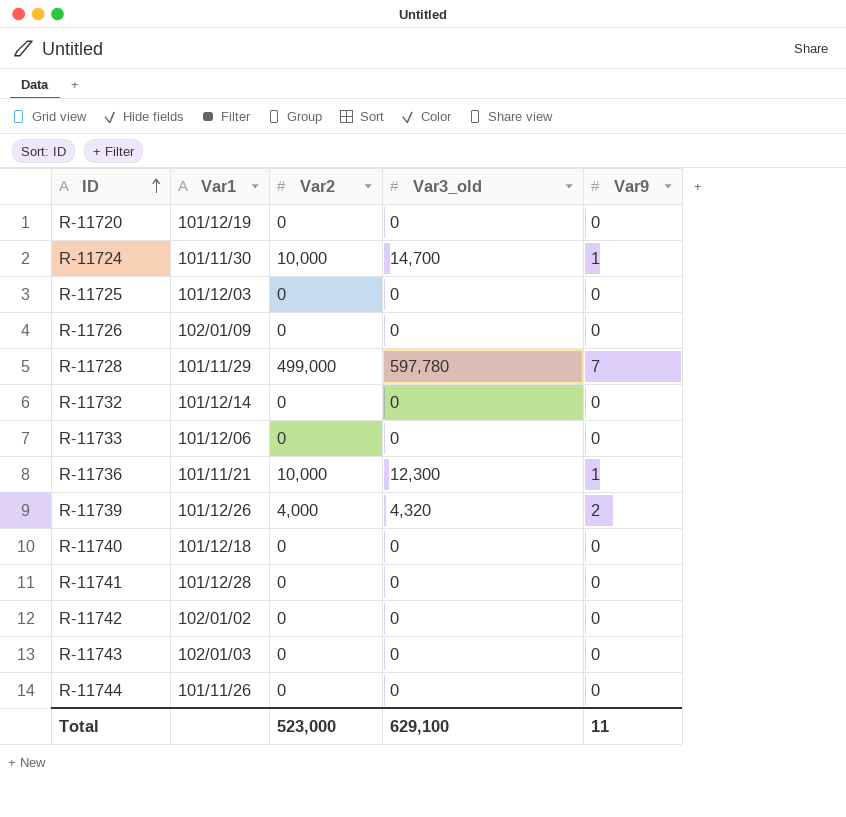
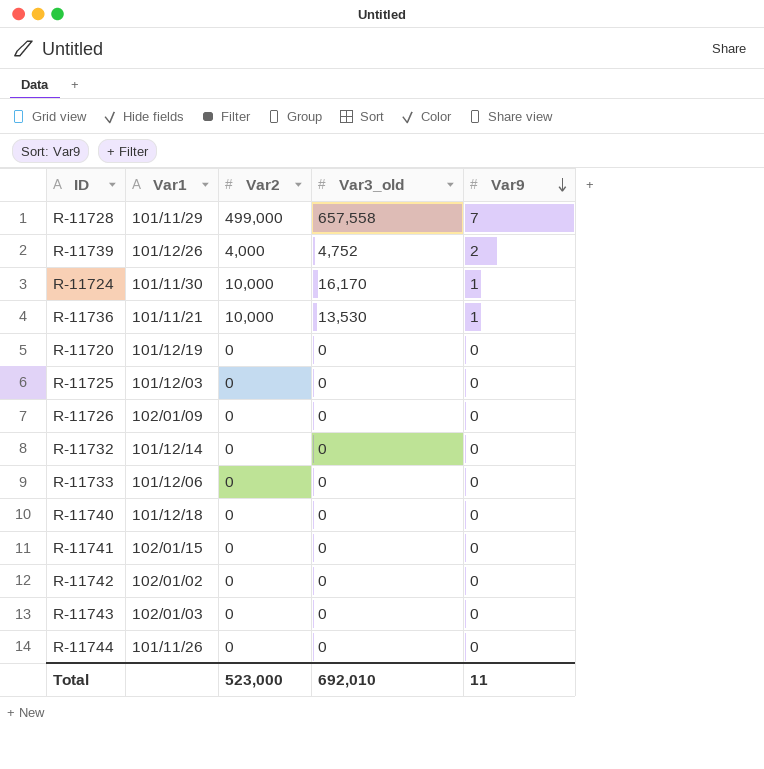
row order: ID ascending -> Var9 descending
R-11728 | Var3_old: 597,780 -> 657,558
R-11739 | Var3_old: 4,320 -> 4,752
R-11724 | Var3_old: 14,700 -> 16,170
R-11736 | Var3_old: 12,300 -> 13,530
R-11741 | Var1: 101/12/28 -> 102/01/15
Total | Var3_old: 629,100 -> 692,010

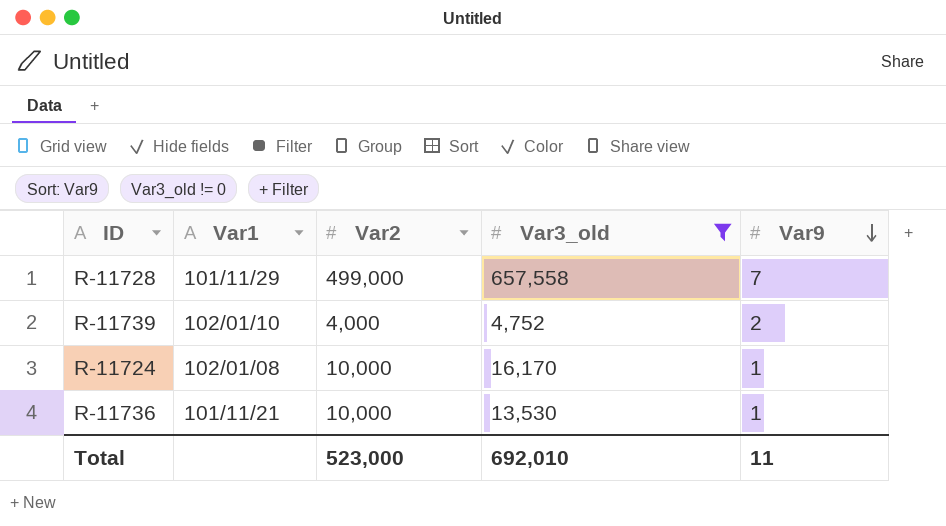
filter: none -> Var3_old != 0
R-11739 | Var1: 101/12/26 -> 102/01/10
R-11724 | Var1: 101/11/30 -> 102/01/08

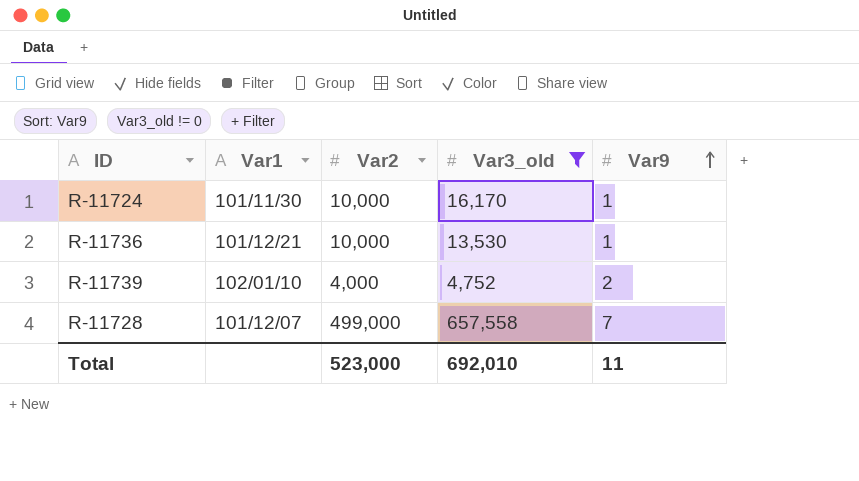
row order: Var9 descending -> Var9 ascending
R-11724 | Var1: 102/01/08 -> 101/11/30
R-11736 | Var1: 101/11/21 -> 101/12/21
R-11728 | Var1: 101/11/29 -> 101/12/07

